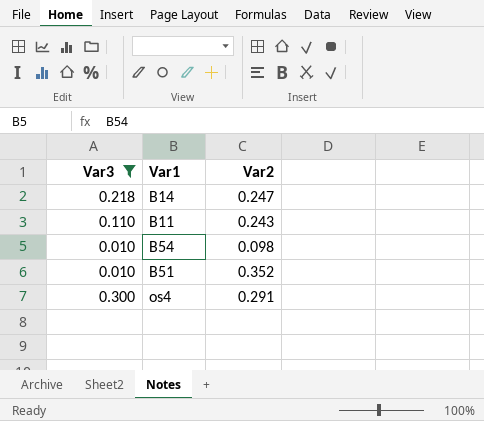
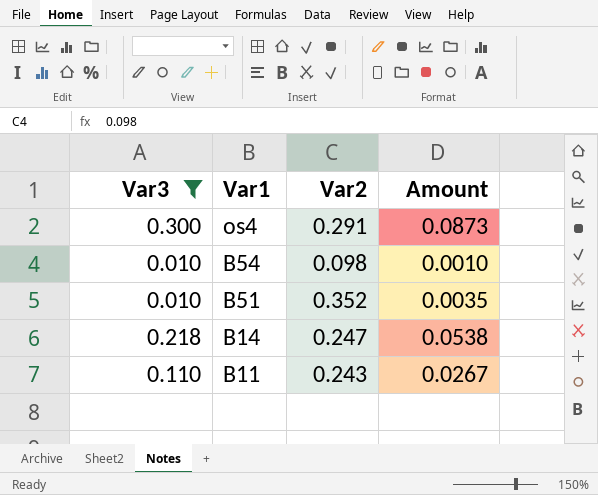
row order: none -> Var1 descending
column Amount | formula: none -> [Var3] * [Var2]

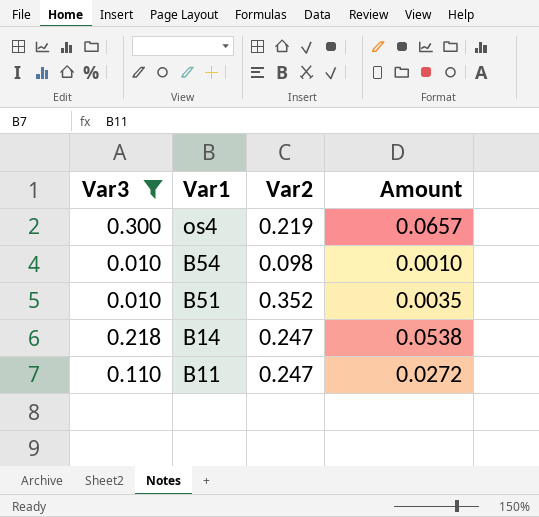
os4 | Var2: 0.291 -> 0.219
os4 | Amount: 0.0873 -> 0.0657
B11 | Var2: 0.243 -> 0.247
B11 | Amount: 0.0267 -> 0.0272

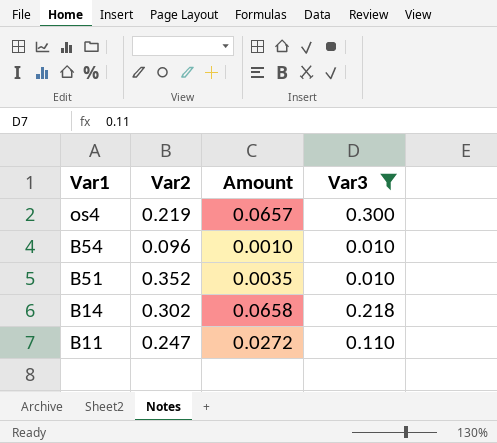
column Var3 | position: 1 -> 4
B54 | Var2: 0.098 -> 0.096
B14 | Var2: 0.247 -> 0.302
B14 | Amount: 0.0538 -> 0.0658

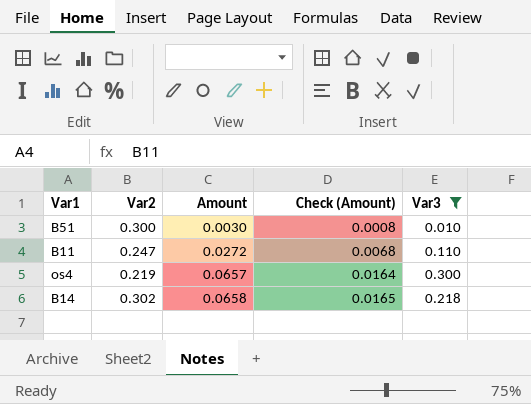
row order: Var1 descending -> Amount ascending
column Check (Amount) | formula: none -> [Amount] * 0.25
row B54: 0.096 | 0.0010 | 0.010 -> none
B51 | Var2: 0.352 -> 0.300
B51 | Amount: 0.0035 -> 0.0030

